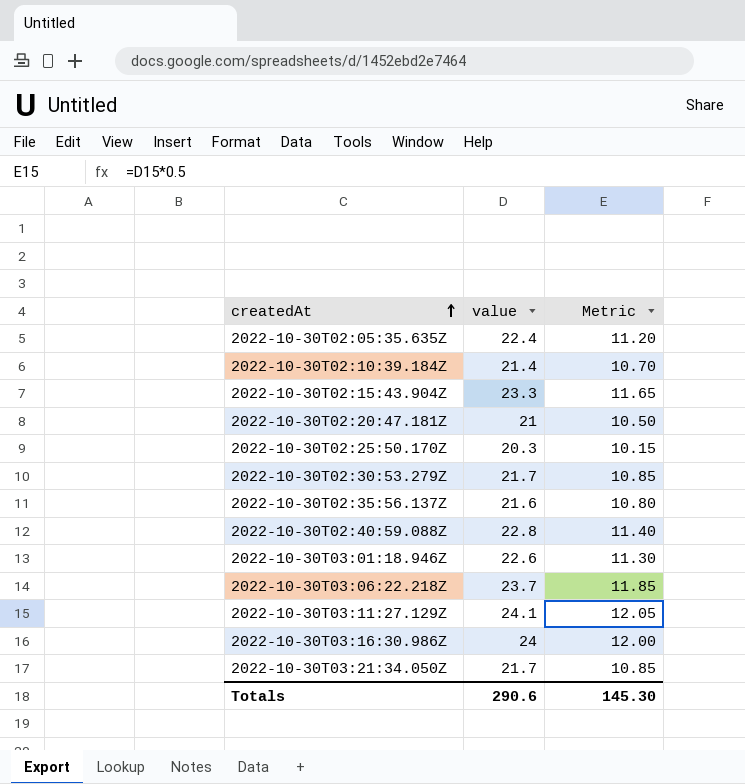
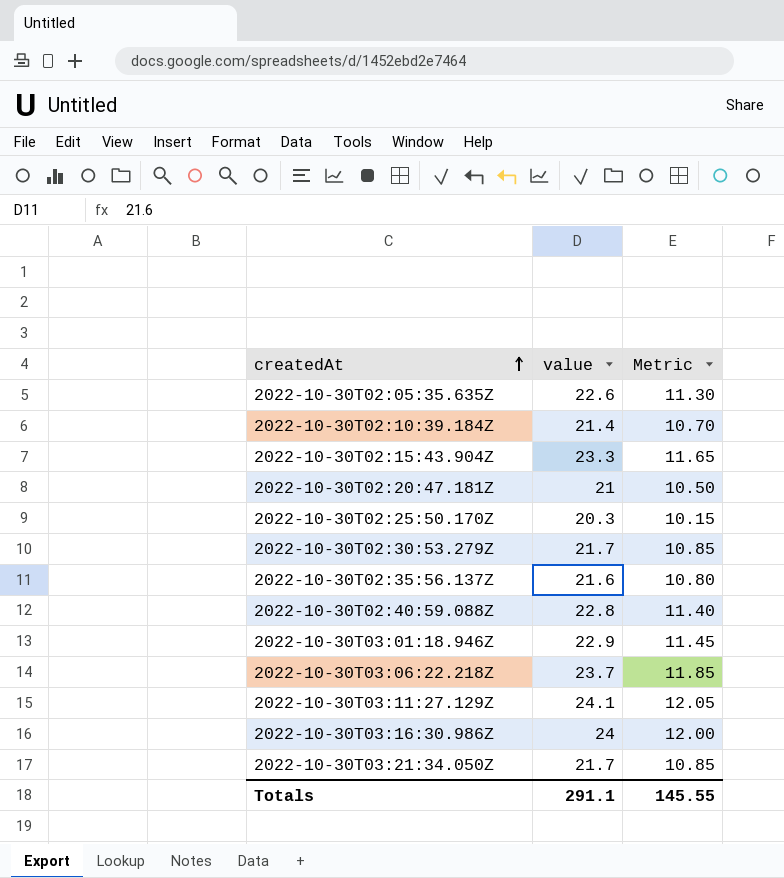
2022-10-30T02:05:35.635Z | value: 22.4 -> 22.6
2022-10-30T02:05:35.635Z | Metric: 11.20 -> 11.30
2022-10-30T03:01:18.946Z | value: 22.6 -> 22.9
2022-10-30T03:01:18.946Z | Metric: 11.30 -> 11.45
Totals | value: 290.6 -> 291.1
Totals | Metric: 145.30 -> 145.55

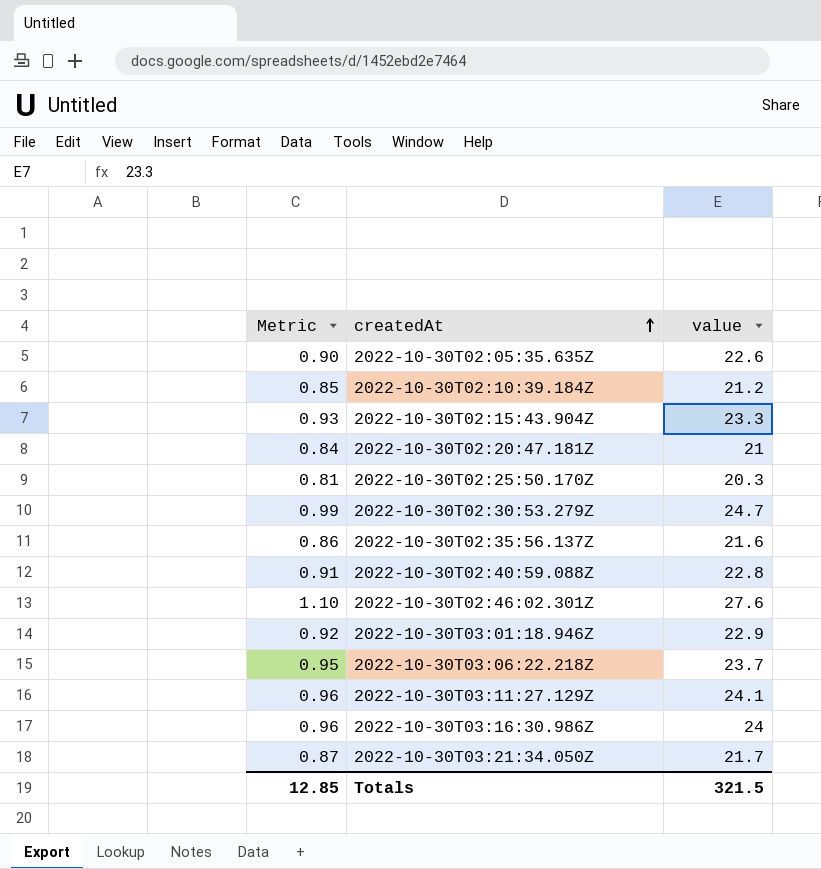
column Metric | formula: [value] * 0.5 -> [value] * 0.04
column Metric | position: 3 -> 1
2022-10-30T02:10:39.184Z | value: 21.4 -> 21.2
2022-10-30T02:30:53.279Z | value: 21.7 -> 24.7
row 2022-10-30T02:46:02.301Z: none -> 1.10 | 27.6
Totals | Metric: 145.55 -> 12.85
Totals | value: 291.1 -> 321.5

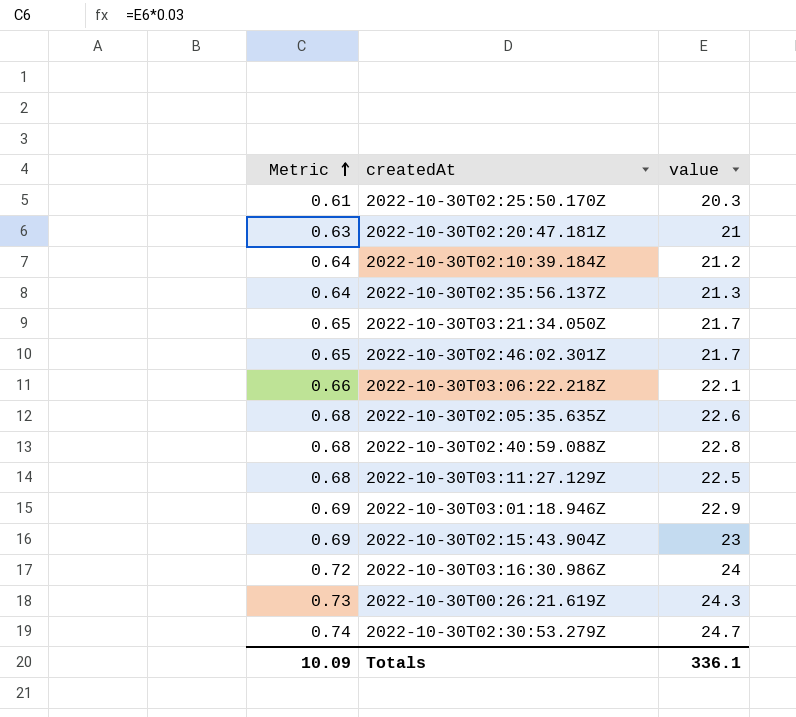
row order: createdAt ascending -> Metric ascending
column Metric | formula: [value] * 0.04 -> [value] * 0.03
2022-10-30T02:35:56.137Z | value: 21.6 -> 21.3
2022-10-30T02:46:02.301Z | value: 27.6 -> 21.7
2022-10-30T03:06:22.218Z | value: 23.7 -> 22.1
2022-10-30T03:11:27.129Z | value: 24.1 -> 22.5
2022-10-30T02:15:43.904Z | value: 23.3 -> 23
row 2022-10-30T00:26:21.619Z: none -> 0.73 | 24.3
Totals | Metric: 12.85 -> 10.09
Totals | value: 321.5 -> 336.1

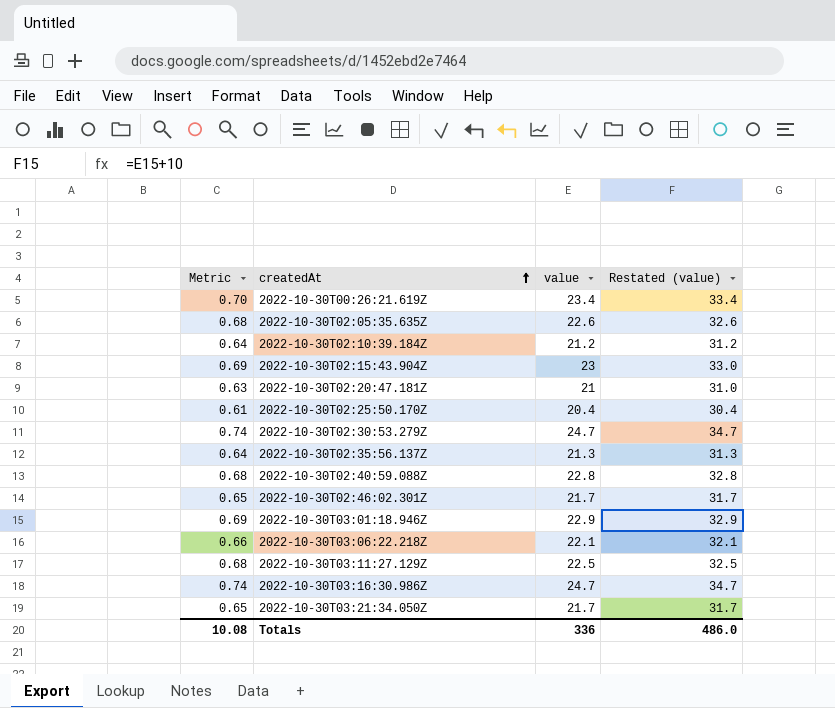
row order: Metric ascending -> createdAt ascending
column Restated (value) | formula: none -> [value] + 10
2022-10-30T00:26:21.619Z | Metric: 0.73 -> 0.70
2022-10-30T00:26:21.619Z | value: 24.3 -> 23.4
2022-10-30T02:25:50.170Z | value: 20.3 -> 20.4
2022-10-30T03:16:30.986Z | Metric: 0.72 -> 0.74
2022-10-30T03:16:30.986Z | value: 24 -> 24.7
Totals | Metric: 10.09 -> 10.08
Totals | value: 336.1 -> 336

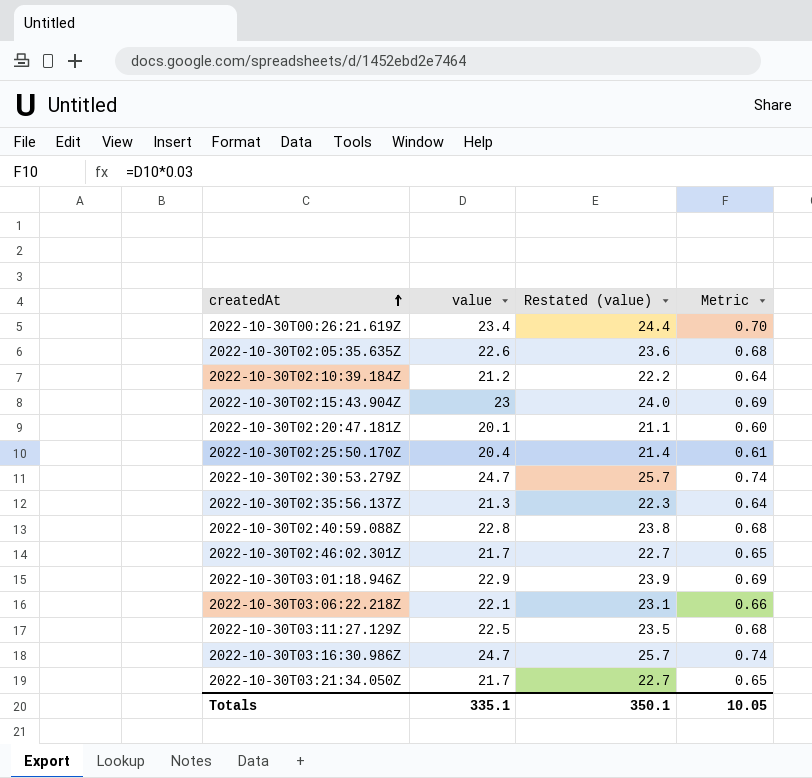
column Restated (value) | formula: [value] + 10 -> [value] + 1
column Metric | position: 1 -> 4
2022-10-30T02:20:47.181Z | value: 21 -> 20.1
2022-10-30T02:20:47.181Z | Metric: 0.63 -> 0.60
Totals | value: 336 -> 335.1
Totals | Restated (value): 486.0 -> 350.1
Totals | Metric: 10.08 -> 10.05

